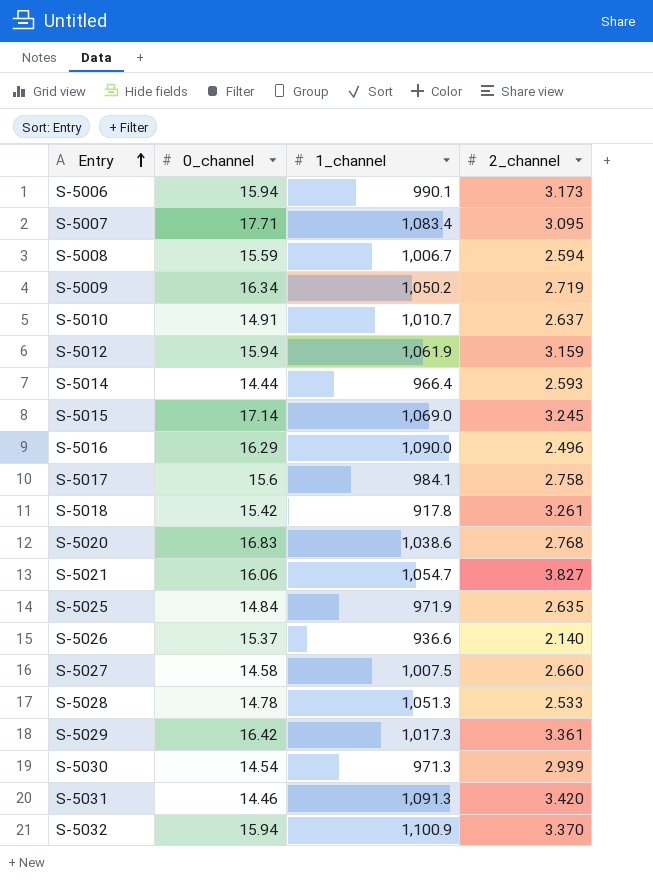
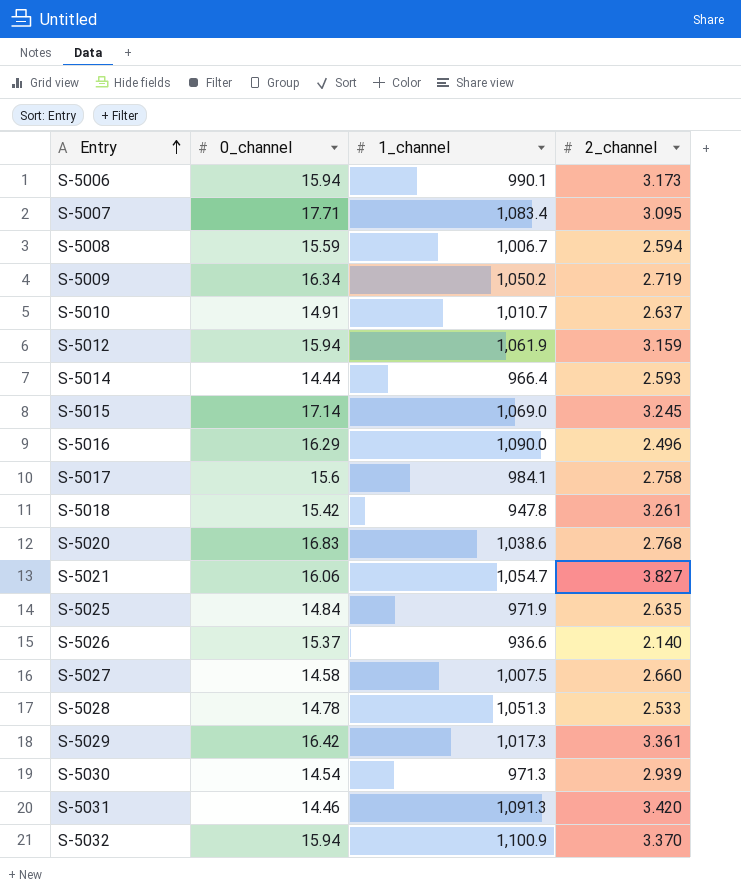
S-5018 | 1_channel: 917.8 -> 947.8

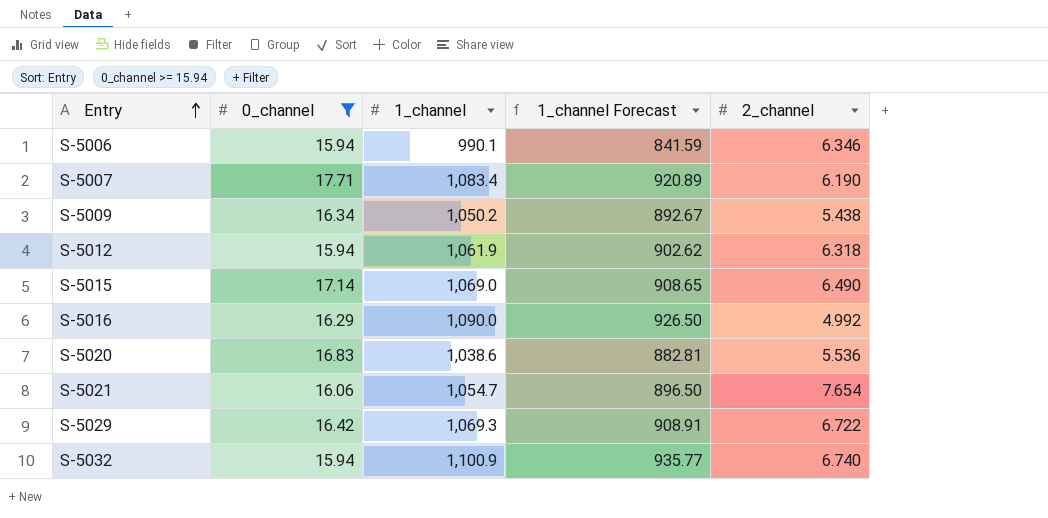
filter: none -> 0_channel >= 15.94
column 1_channel Forecast | formula: none -> [1_channel] * 0.85
S-5006 | 2_channel: 3.173 -> 6.346
S-5007 | 2_channel: 3.095 -> 6.190
S-5009 | 2_channel: 2.719 -> 5.438
S-5012 | 2_channel: 3.159 -> 6.318
S-5015 | 2_channel: 3.245 -> 6.490
S-5016 | 2_channel: 2.496 -> 4.992
S-5020 | 2_channel: 2.768 -> 5.536
S-5021 | 2_channel: 3.827 -> 7.654
S-5029 | 1_channel: 1,017.3 -> 1,069.3
S-5029 | 2_channel: 3.361 -> 6.722
S-5032 | 2_channel: 3.370 -> 6.740

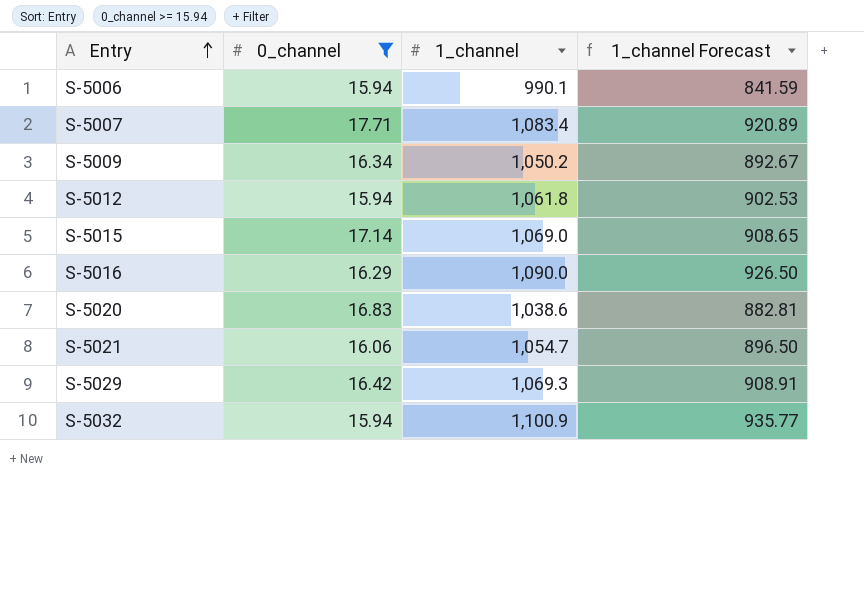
column 2_channel | position: 5 -> none
S-5012 | 1_channel: 1,061.9 -> 1,061.8
S-5012 | 1_channel Forecast: 902.62 -> 902.53

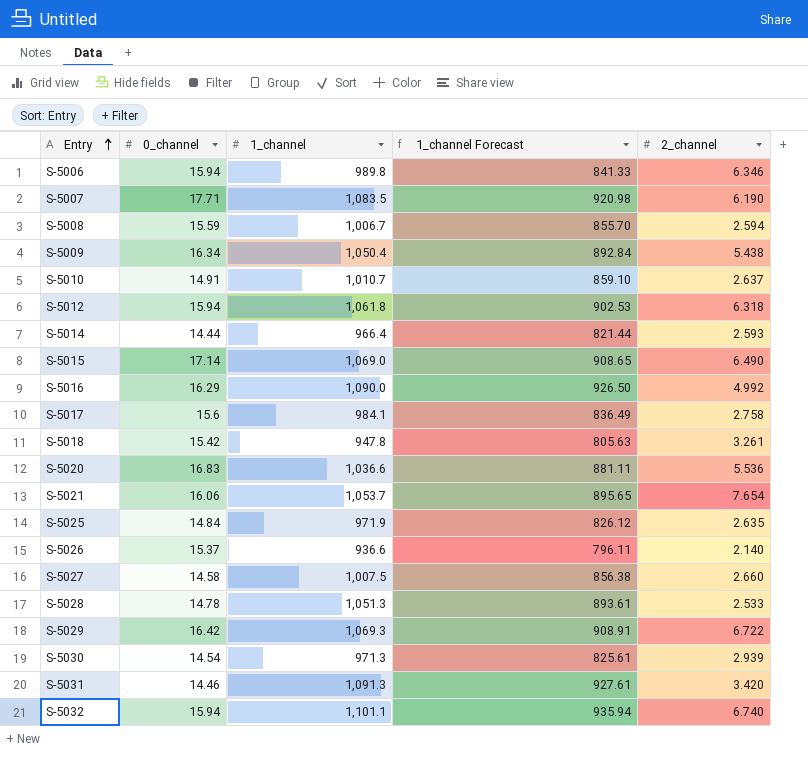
filter: 0_channel >= 15.94 -> none
column 2_channel | position: none -> 5
S-5006 | 1_channel: 990.1 -> 989.8
S-5006 | 1_channel Forecast: 841.59 -> 841.33
S-5007 | 1_channel: 1,083.4 -> 1,083.5
S-5007 | 1_channel Forecast: 920.89 -> 920.98
S-5009 | 1_channel: 1,050.2 -> 1,050.4
S-5009 | 1_channel Forecast: 892.67 -> 892.84
S-5020 | 1_channel: 1,038.6 -> 1,036.6
S-5020 | 1_channel Forecast: 882.81 -> 881.11
S-5021 | 1_channel: 1,054.7 -> 1,053.7
S-5021 | 1_channel Forecast: 896.50 -> 895.65
S-5032 | 1_channel: 1,100.9 -> 1,101.1
S-5032 | 1_channel Forecast: 935.77 -> 935.94

